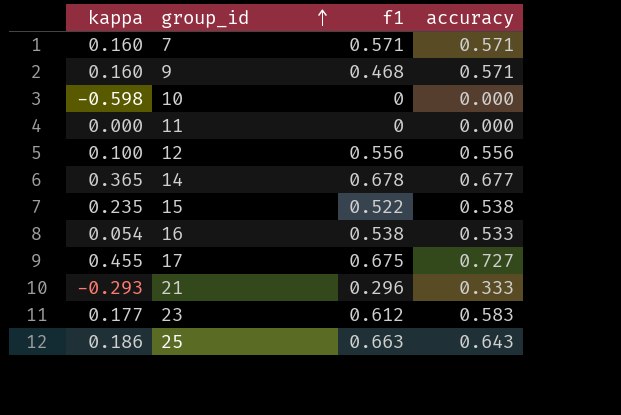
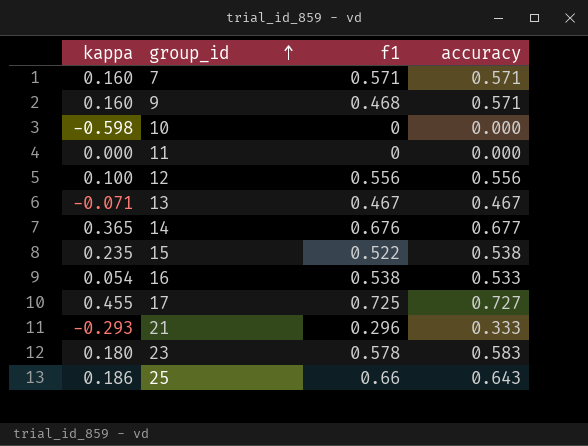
row 13: none -> -0.071 | 0.467 | 0.467
14 | f1: 0.678 -> 0.676
17 | f1: 0.675 -> 0.725
23 | kappa: 0.177 -> 0.180
23 | f1: 0.612 -> 0.578
25 | f1: 0.663 -> 0.66

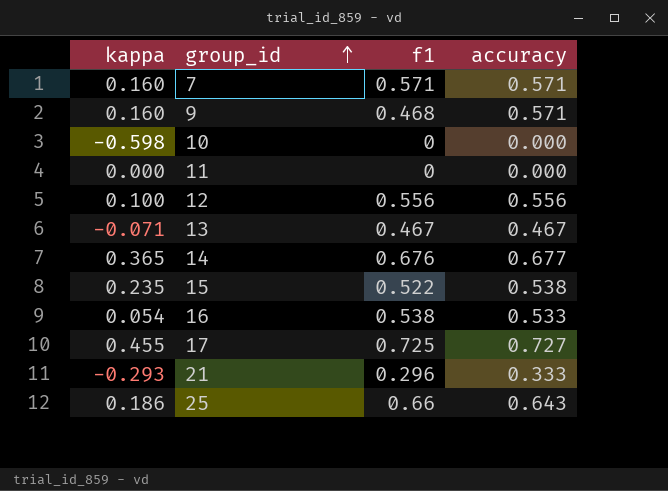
row 23: 0.180 | 0.578 | 0.583 -> none

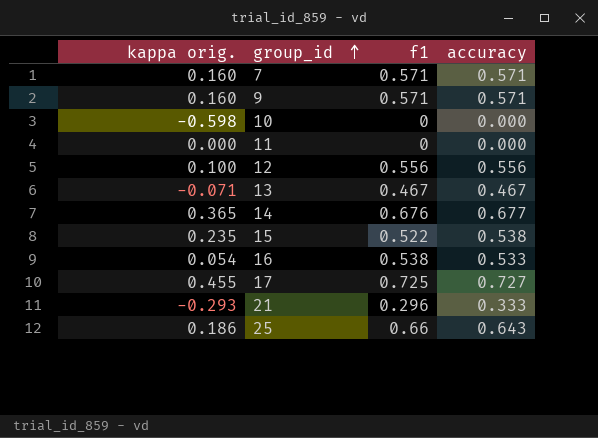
column name: kappa -> kappa orig.
9 | f1: 0.468 -> 0.571

